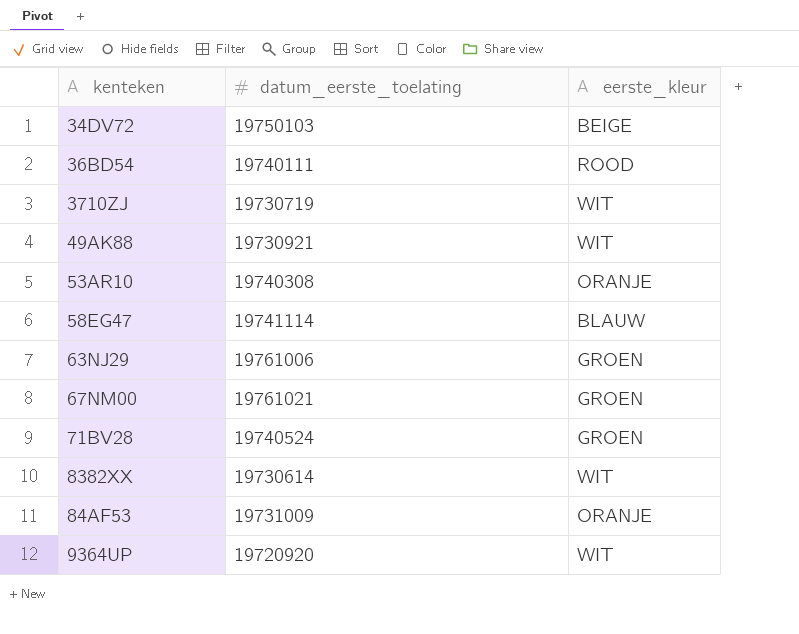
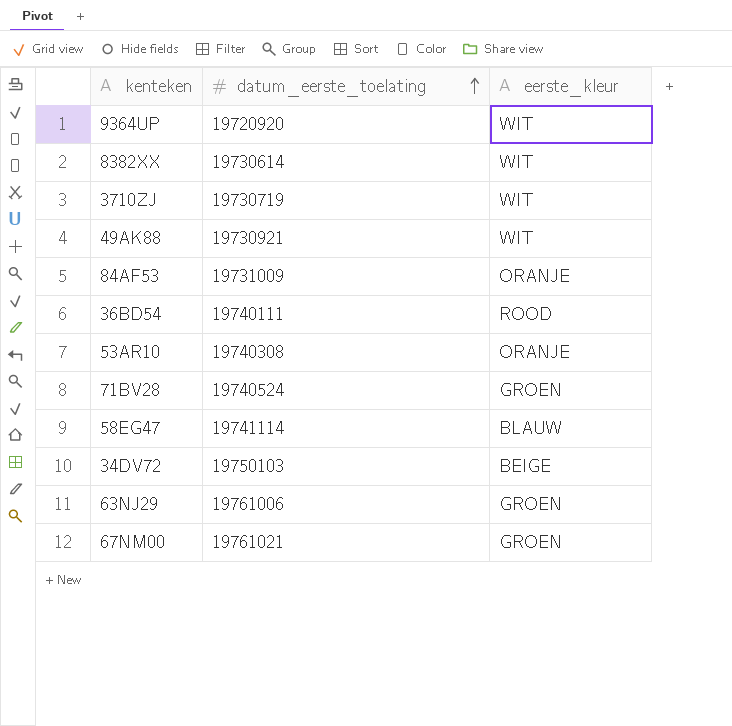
row order: none -> datum_eerste_toelating ascending

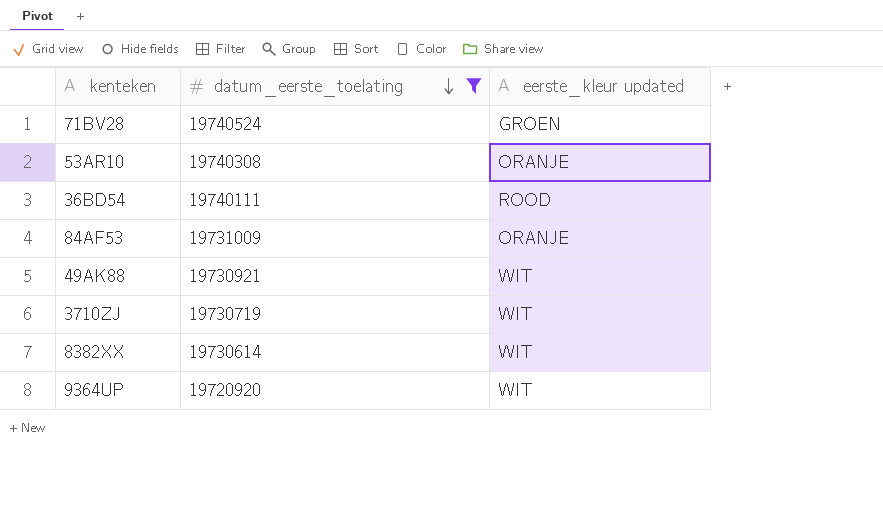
filter: none -> datum_eerste_toelating <= 19740524
row order: datum_eerste_toelating ascending -> datum_eerste_toelating descending
column name: eerste_kleur -> eerste_kleur updated

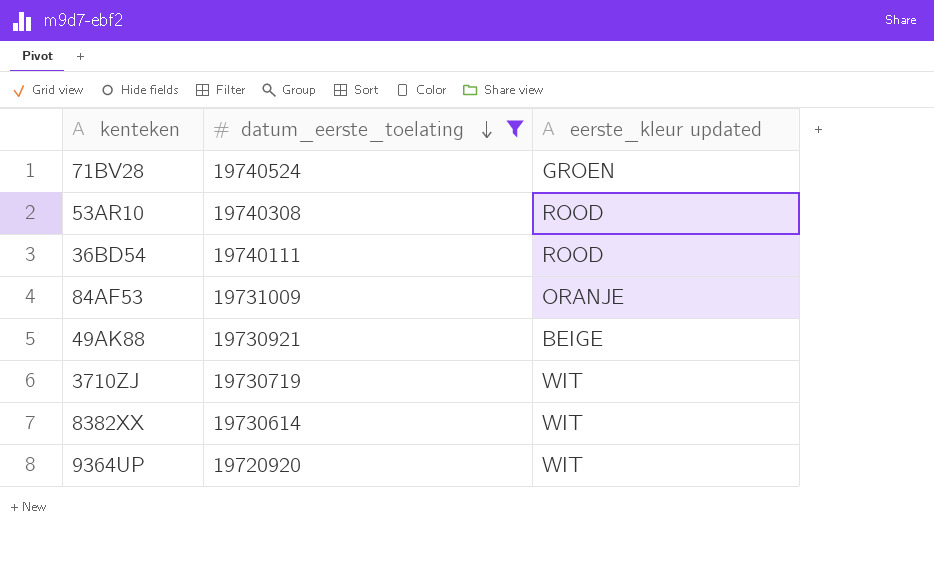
53AR10 | eerste_kleur updated: ORANJE -> ROOD
49AK88 | eerste_kleur updated: WIT -> BEIGE

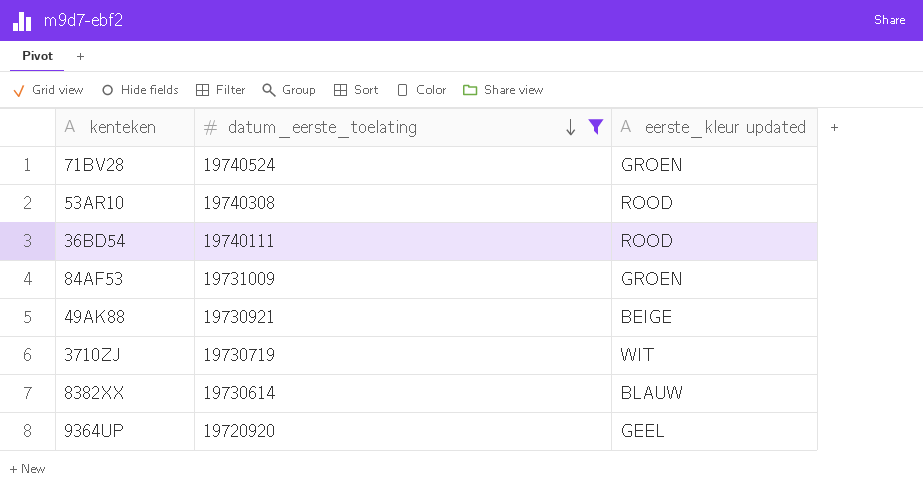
84AF53 | eerste_kleur updated: ORANJE -> GROEN
8382XX | eerste_kleur updated: WIT -> BLAUW
9364UP | eerste_kleur updated: WIT -> GEEL

